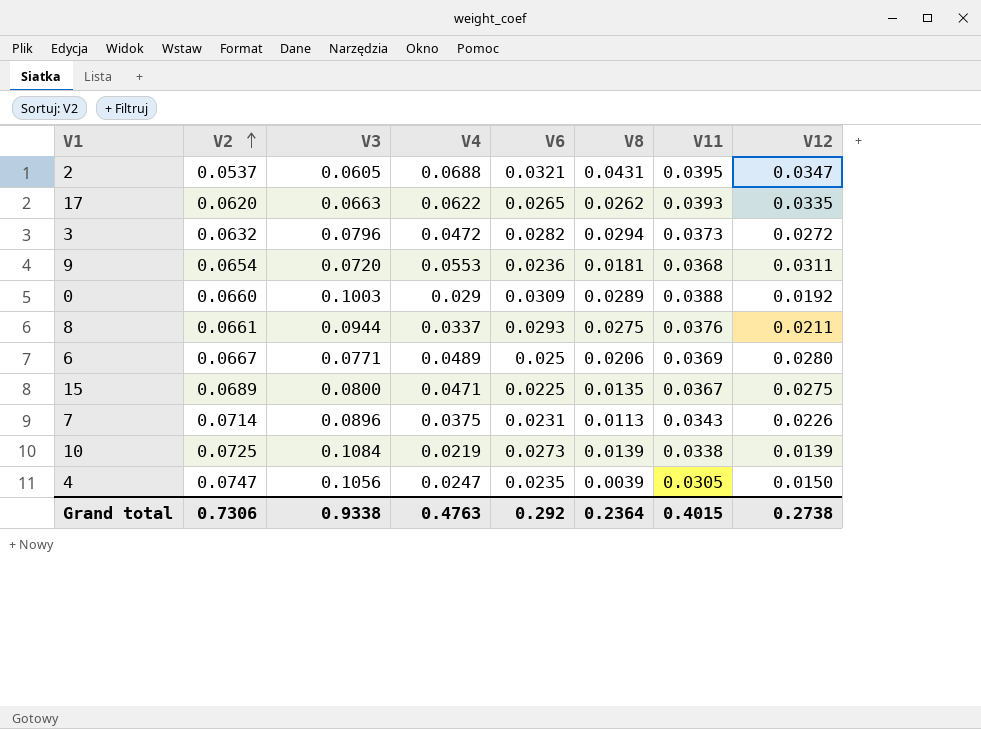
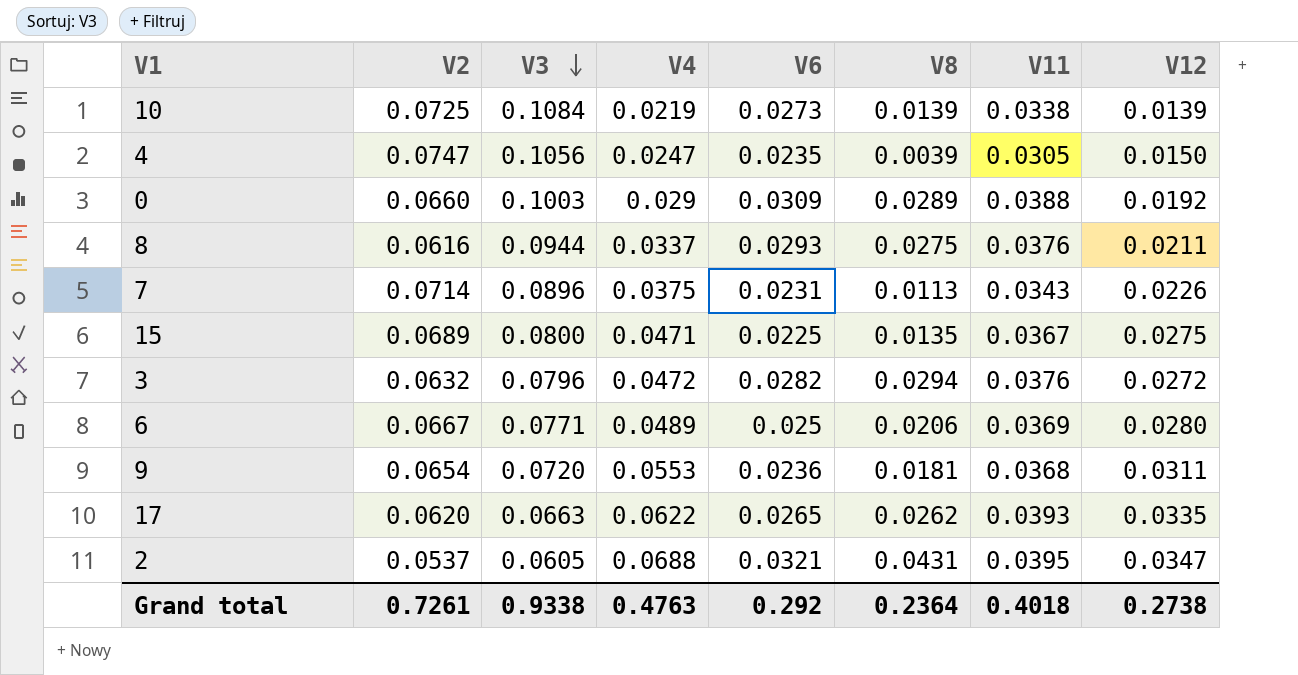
row order: V2 ascending -> V3 descending
8 | V2: 0.0661 -> 0.0616
3 | V11: 0.0373 -> 0.0376
Grand total | V2: 0.7306 -> 0.7261
Grand total | V11: 0.4015 -> 0.4018

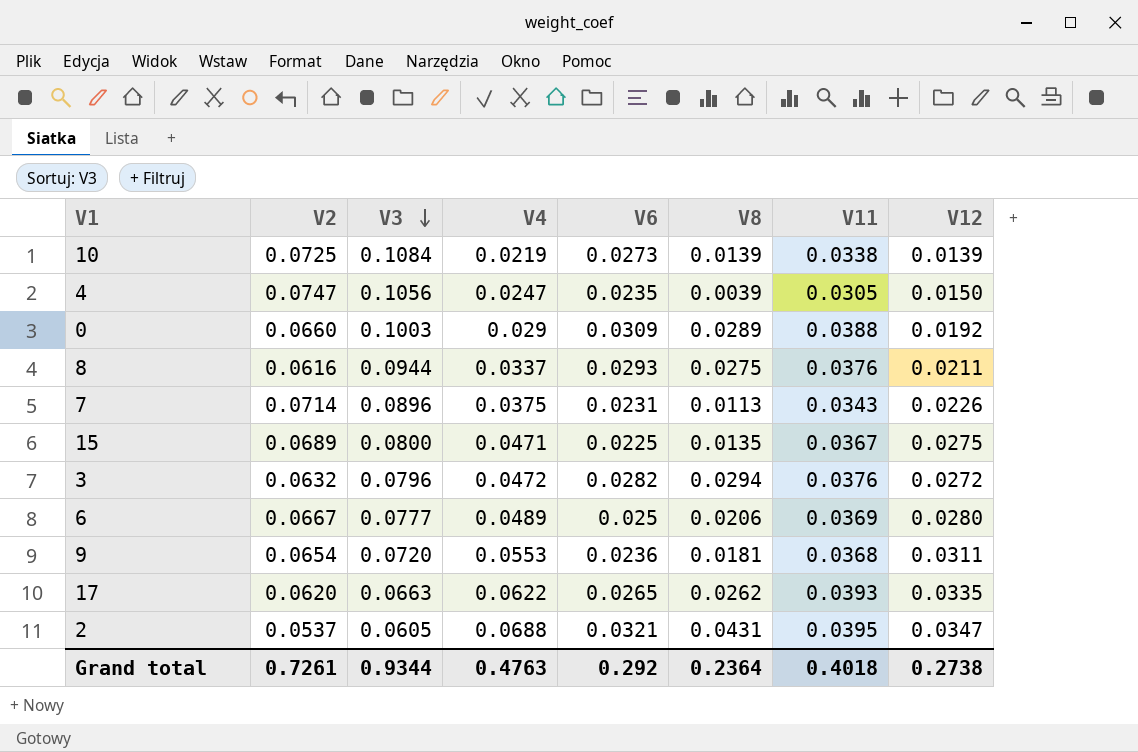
6 | V3: 0.0771 -> 0.0777
Grand total | V3: 0.9338 -> 0.9344

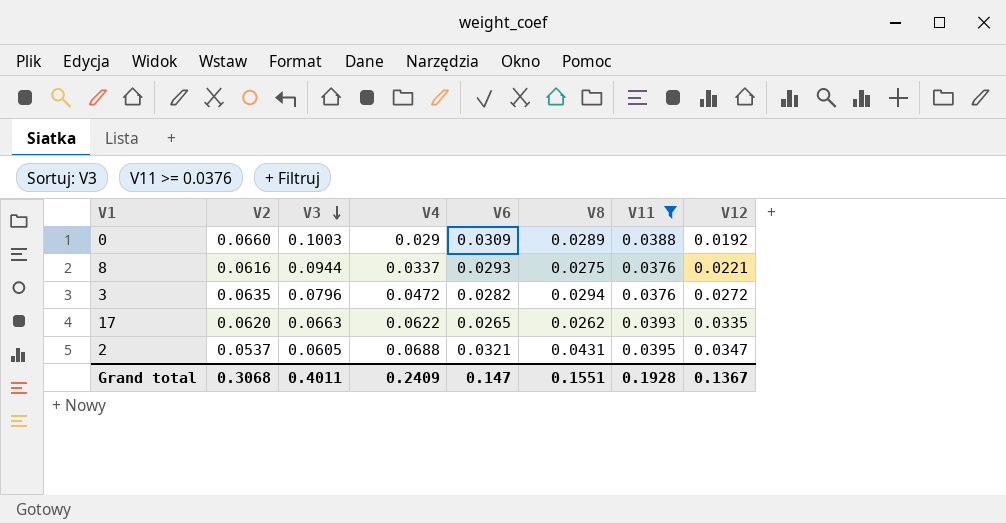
filter: none -> V11 >= 0.0376
8 | V12: 0.0211 -> 0.0221
3 | V2: 0.0632 -> 0.0635
Grand total | V2: 0.7261 -> 0.3068
Grand total | V3: 0.9344 -> 0.4011
Grand total | V4: 0.4763 -> 0.2409
Grand total | V6: 0.292 -> 0.147
Grand total | V8: 0.2364 -> 0.1551
Grand total | V11: 0.4018 -> 0.1928
Grand total | V12: 0.2738 -> 0.1367

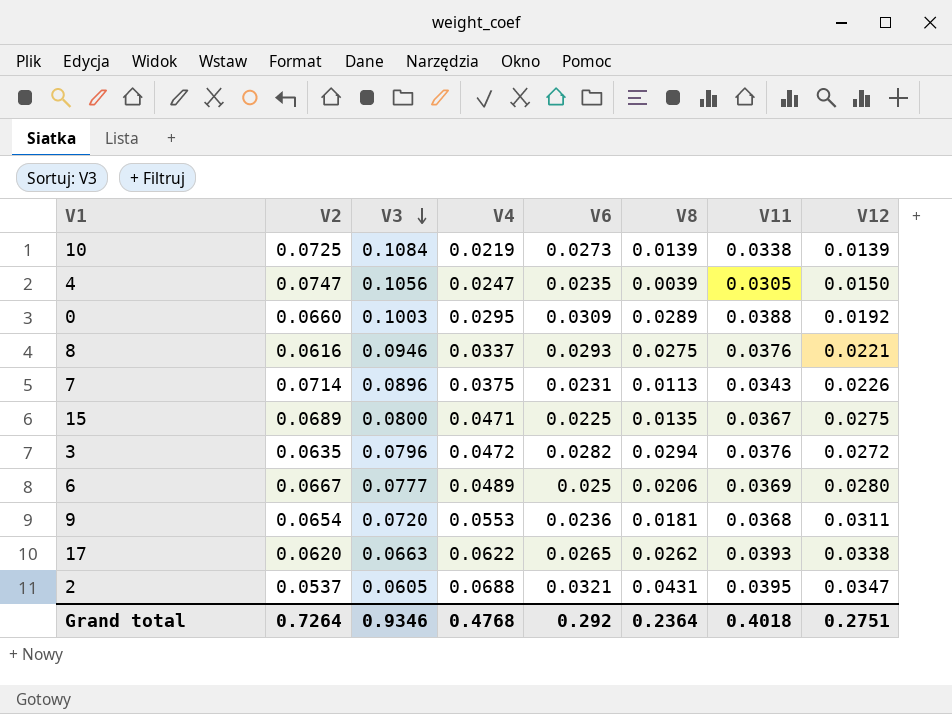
filter: V11 >= 0.0376 -> none
0 | V4: 0.029 -> 0.0295
8 | V3: 0.0944 -> 0.0946
17 | V12: 0.0335 -> 0.0338
Grand total | V2: 0.3068 -> 0.7264
Grand total | V3: 0.4011 -> 0.9346
Grand total | V4: 0.2409 -> 0.4768
Grand total | V6: 0.147 -> 0.292
Grand total | V8: 0.1551 -> 0.2364
Grand total | V11: 0.1928 -> 0.4018
Grand total | V12: 0.1367 -> 0.2751

